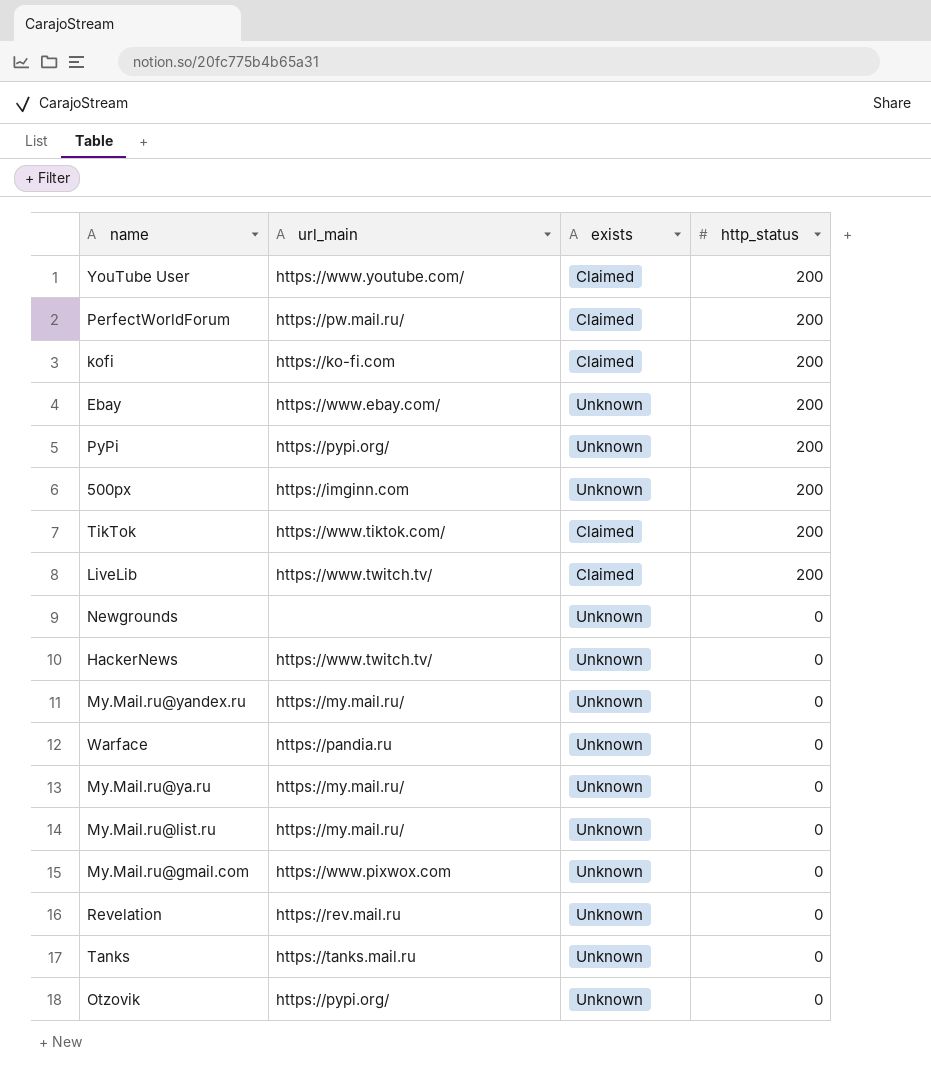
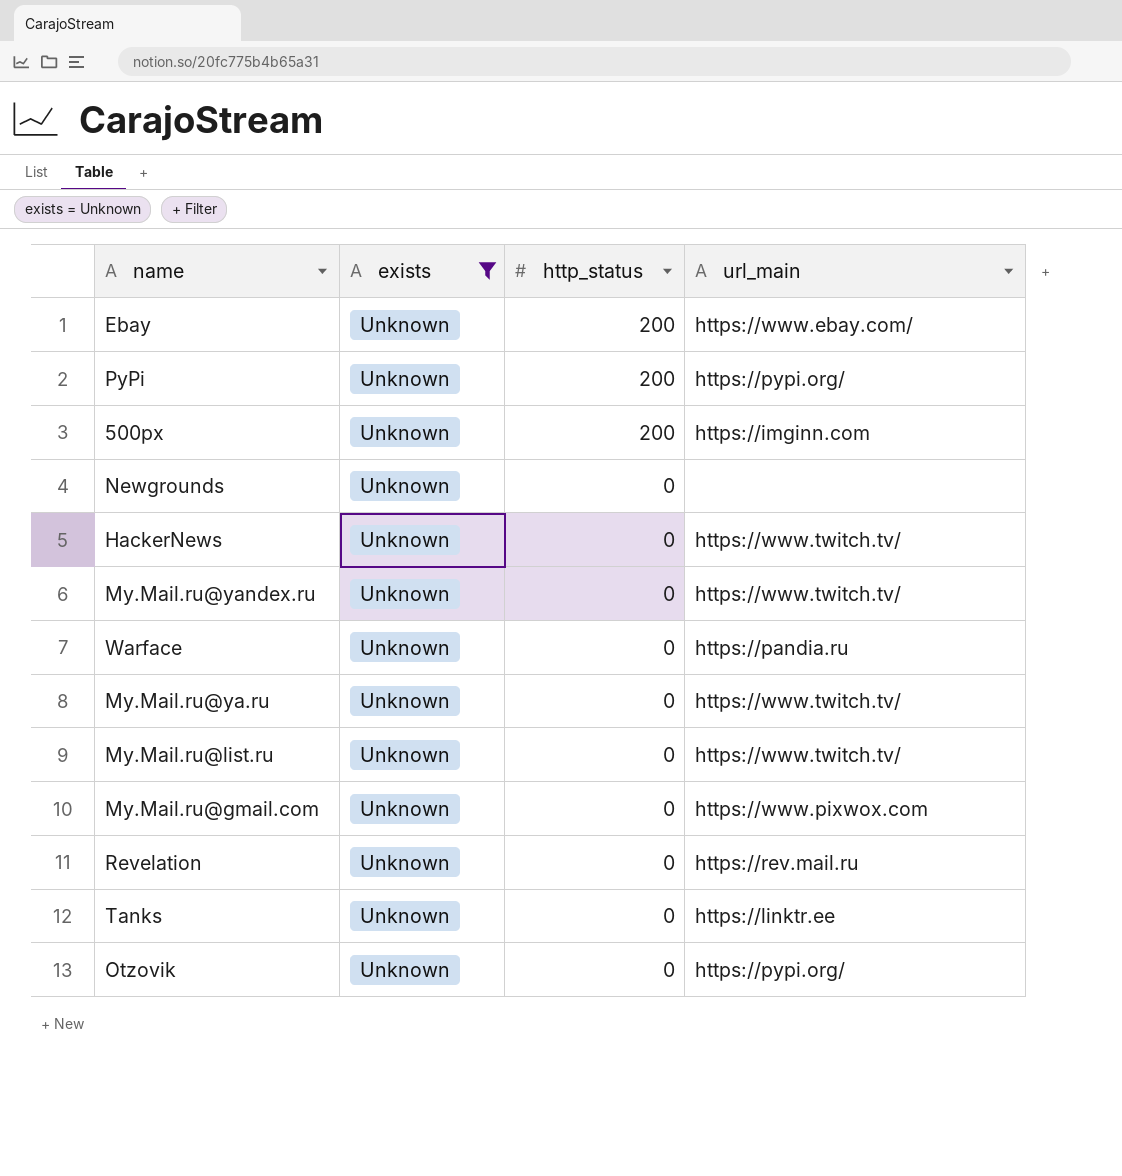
filter: none -> exists = Unknown
column url_main | position: 2 -> 4
My.Mail.ru@yandex.ru | url_main: https://my.mail.ru/ -> https://www.twitch.tv/
My.Mail.ru@ya.ru | url_main: https://my.mail.ru/ -> https://www.twitch.tv/
My.Mail.ru@list.ru | url_main: https://my.mail.ru/ -> https://www.twitch.tv/
Tanks | url_main: https://tanks.mail.ru -> https://linktr.ee

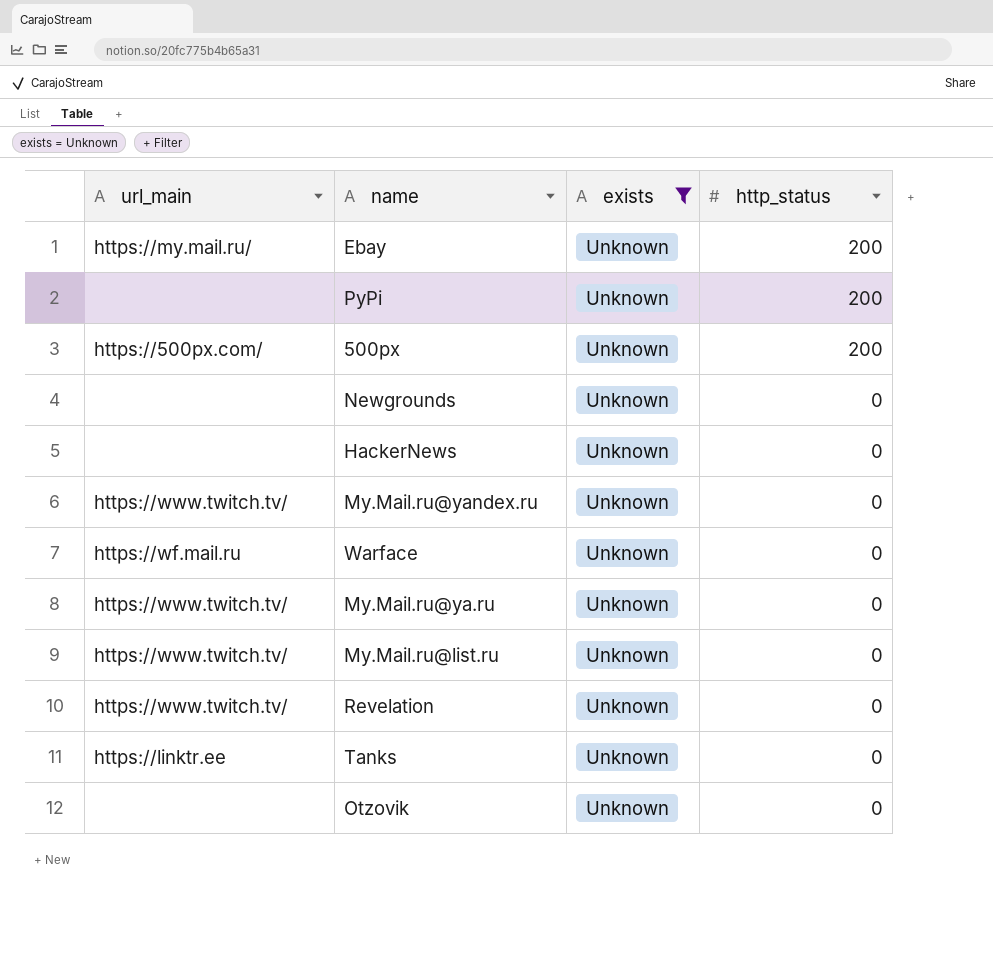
column url_main | position: 4 -> 1
row My.Mail.ru@gmail.com: Unknown | 0 | https://www.pixwox.com -> none
Ebay | url_main: https://www.ebay.com/ -> https://my.mail.ru/
PyPi | url_main: https://pypi.org/ -> none
500px | url_main: https://imginn.com -> https://500px.com/
HackerNews | url_main: https://www.twitch.tv/ -> none
Warface | url_main: https://pandia.ru -> https://wf.mail.ru
Revelation | url_main: https://rev.mail.ru -> https://www.twitch.tv/
Otzovik | url_main: https://pypi.org/ -> none

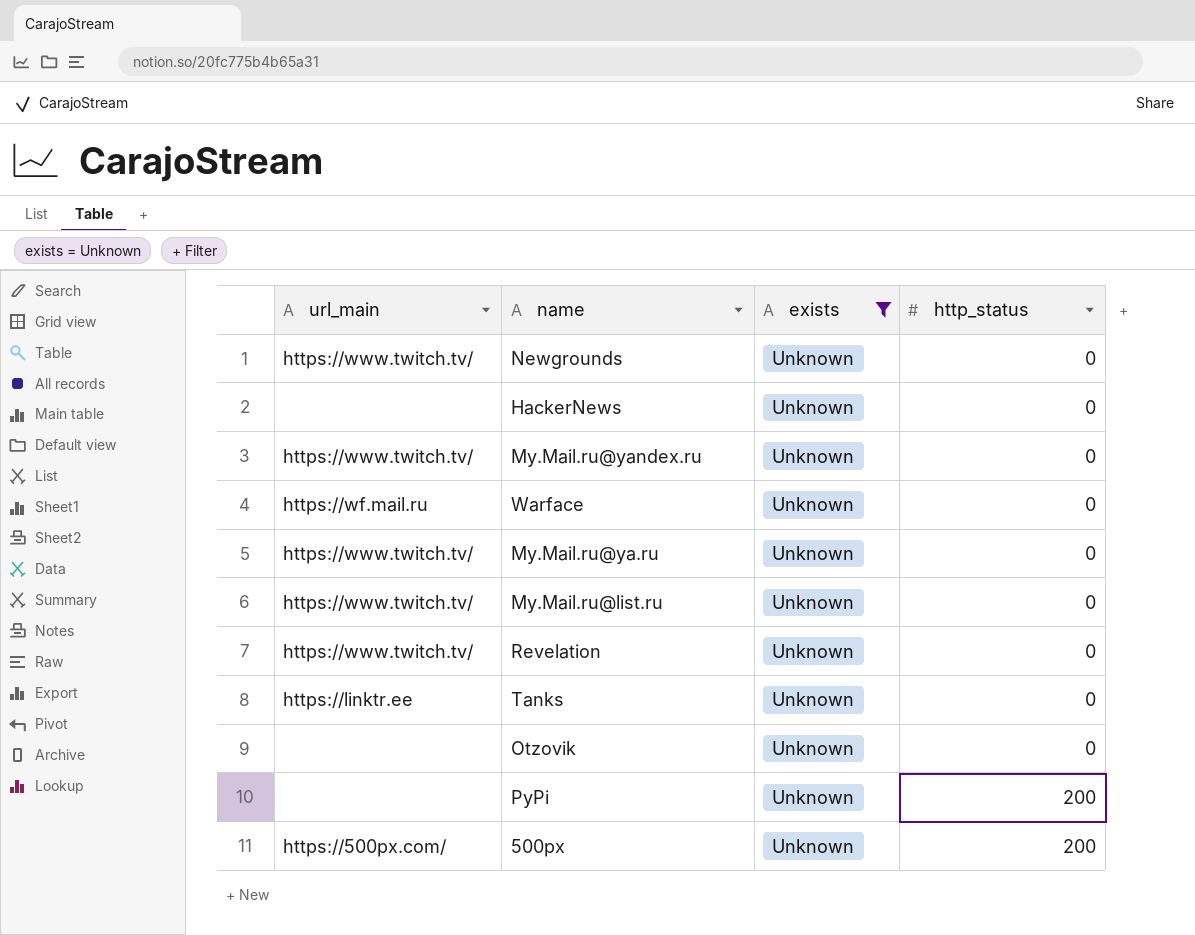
row order: http_status descending -> http_status ascending
row Ebay: https://my.mail.ru/ | Unknown | 200 -> none
Newgrounds | url_main: none -> https://www.twitch.tv/

